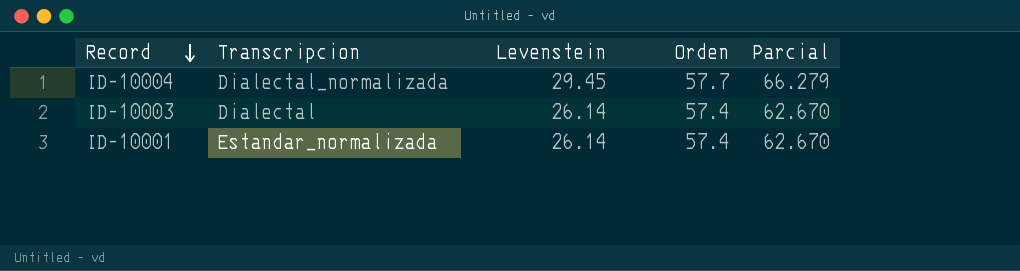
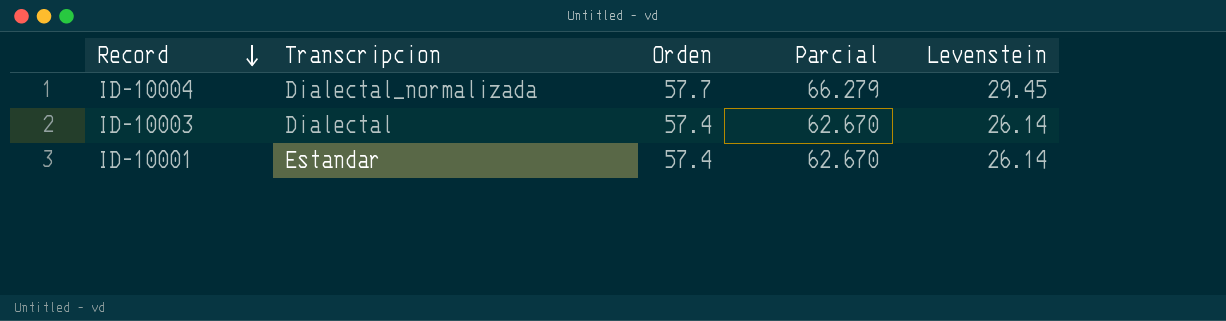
column Levenstein | position: 3 -> 5
ID-10001 | Transcripcion: Estandar_normalizada -> Estandar

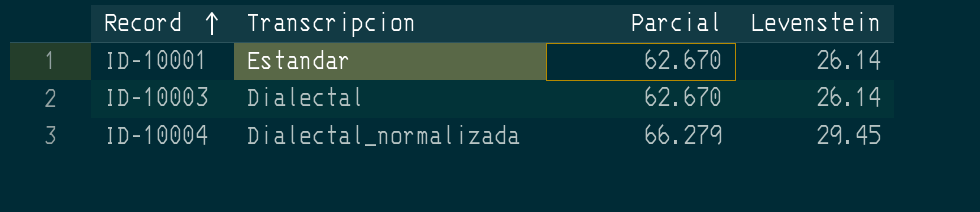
row order: Record descending -> Record ascending
column Orden | position: 3 -> none

